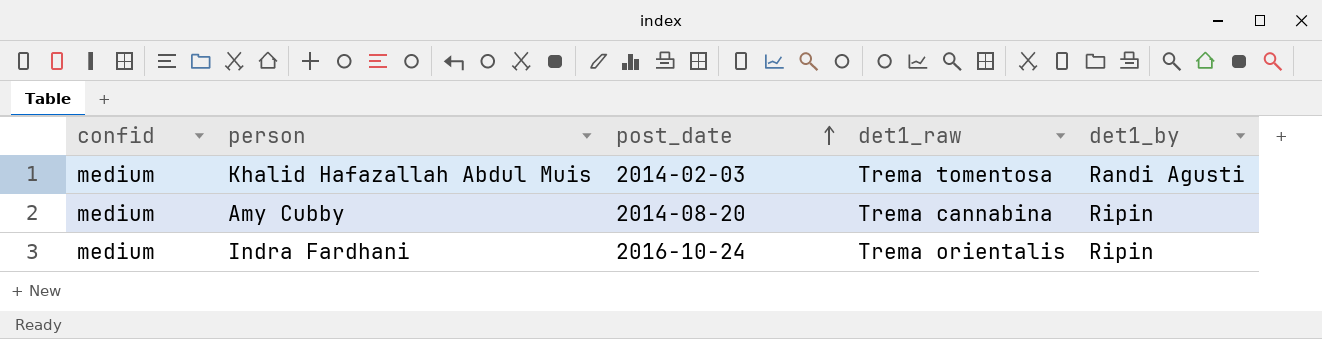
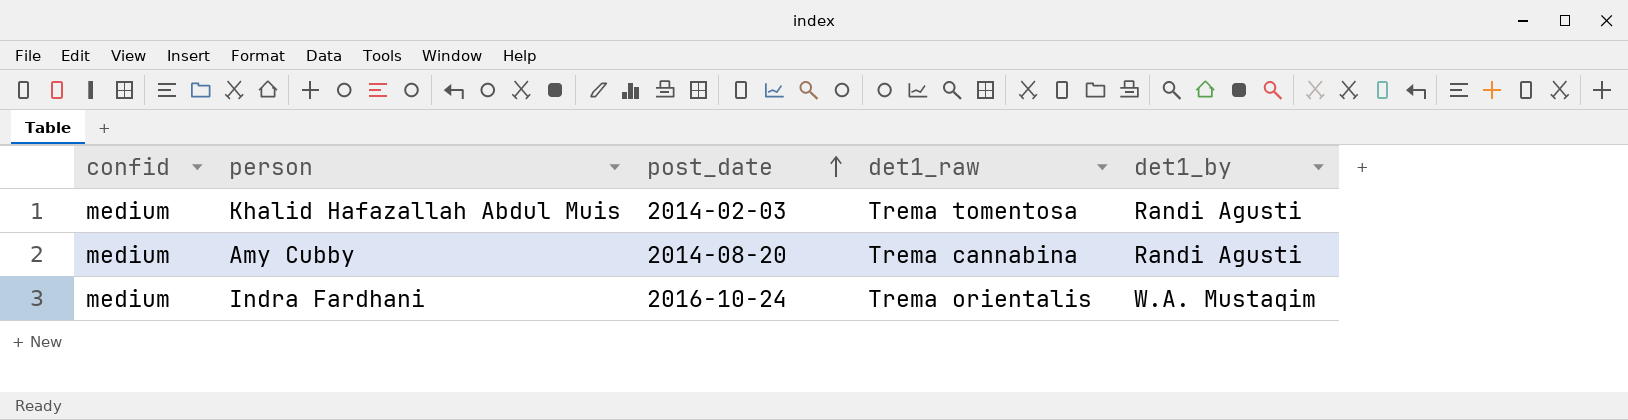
Amy Cubby | det1_by: Ripin -> Randi Agusti
Indra Fardhani | det1_by: Ripin -> W.A. Mustaqim

